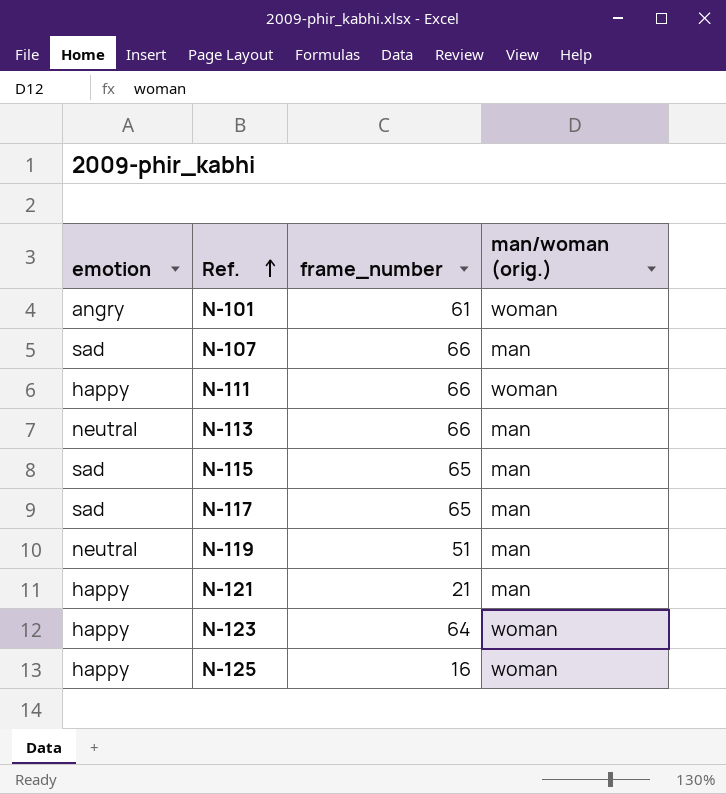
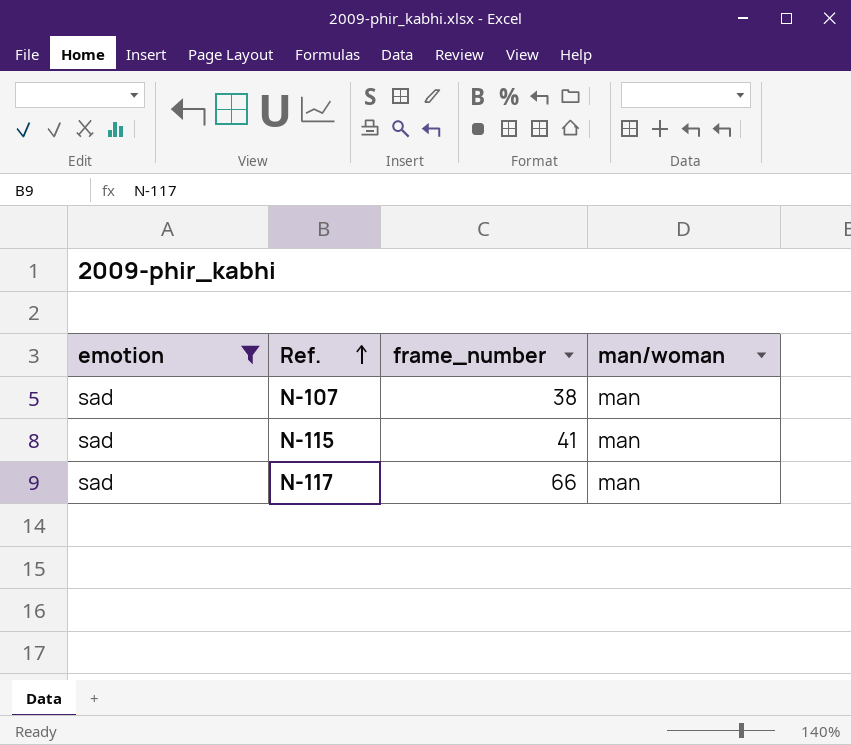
filter: none -> emotion = sad
column name: man/woman (orig.) -> man/woman
N-107 | frame_number: 66 -> 38
N-115 | frame_number: 65 -> 41
N-117 | frame_number: 65 -> 66

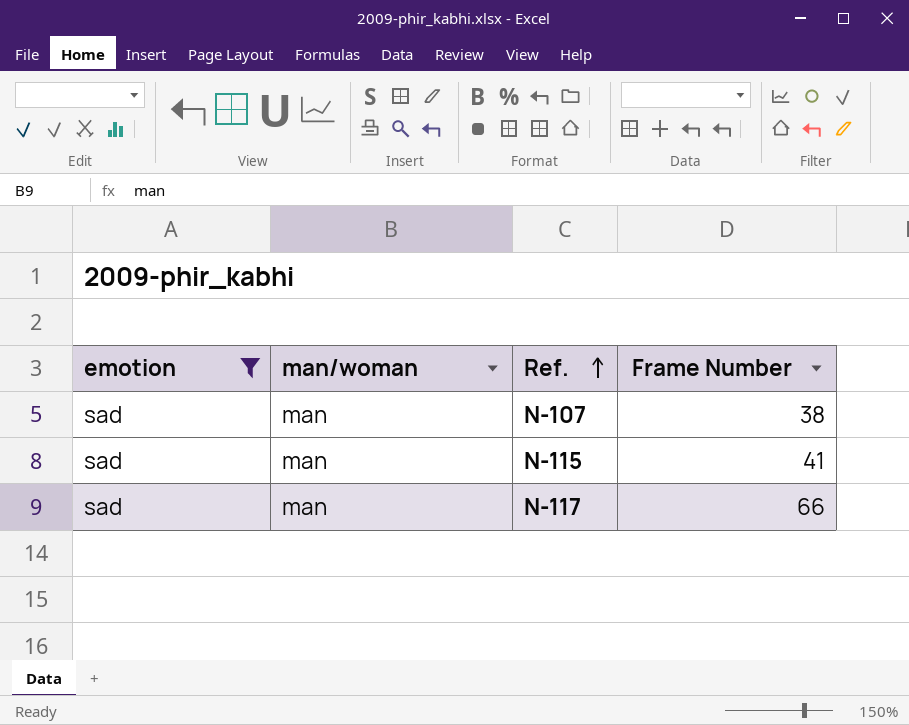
column man/woman | position: 4 -> 2
column name: frame_number -> Frame Number

